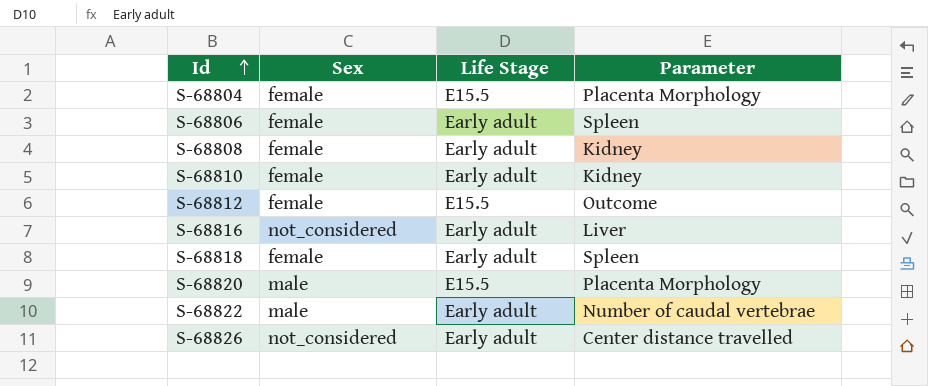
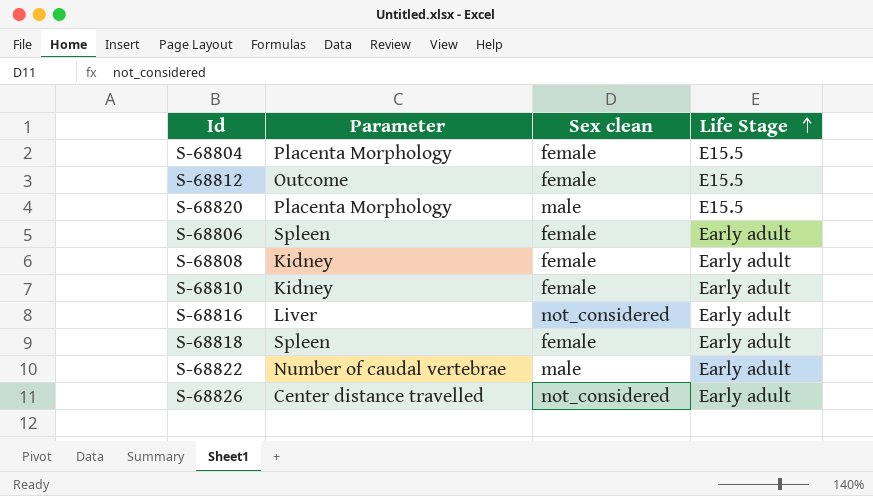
row order: Id ascending -> Life Stage ascending
column Parameter | position: 4 -> 2
column name: Sex -> Sex clean

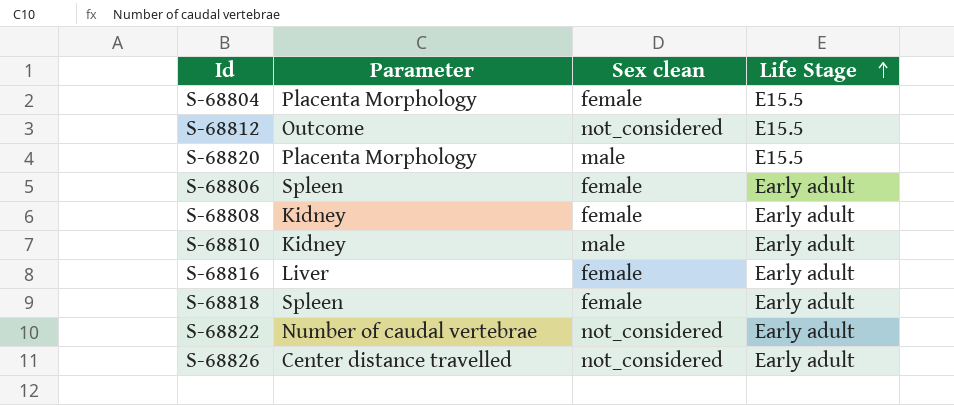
S-68812 | Sex clean: female -> not_considered
S-68810 | Sex clean: female -> male
S-68816 | Sex clean: not_considered -> female
S-68822 | Sex clean: male -> not_considered

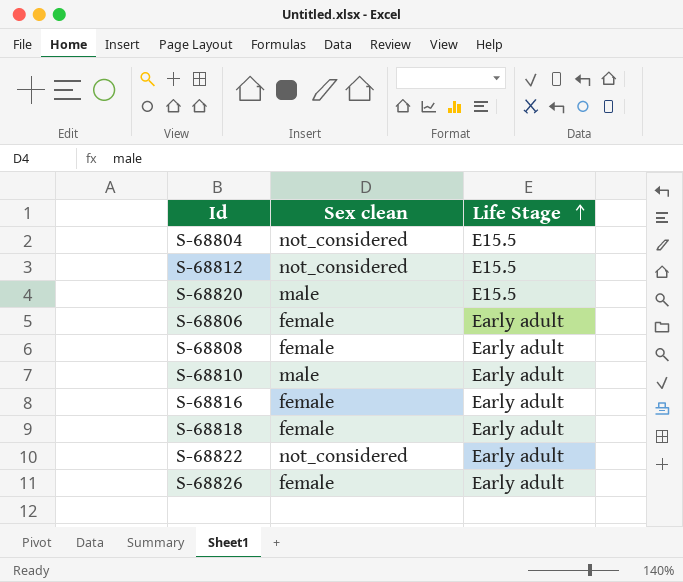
column Parameter | position: 2 -> none
S-68804 | Sex clean: female -> not_considered
S-68826 | Sex clean: not_considered -> female

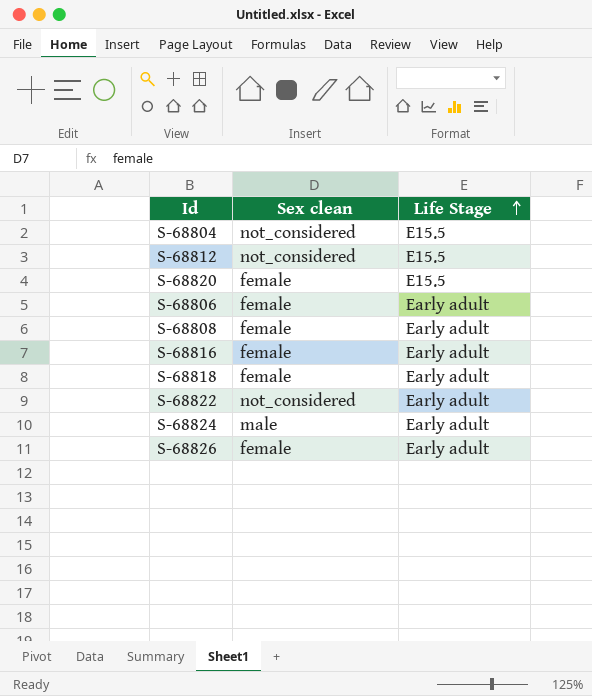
row S-68810: male | Early adult -> none
S-68820 | Sex clean: male -> female
row S-68824: none -> male | Early adult

